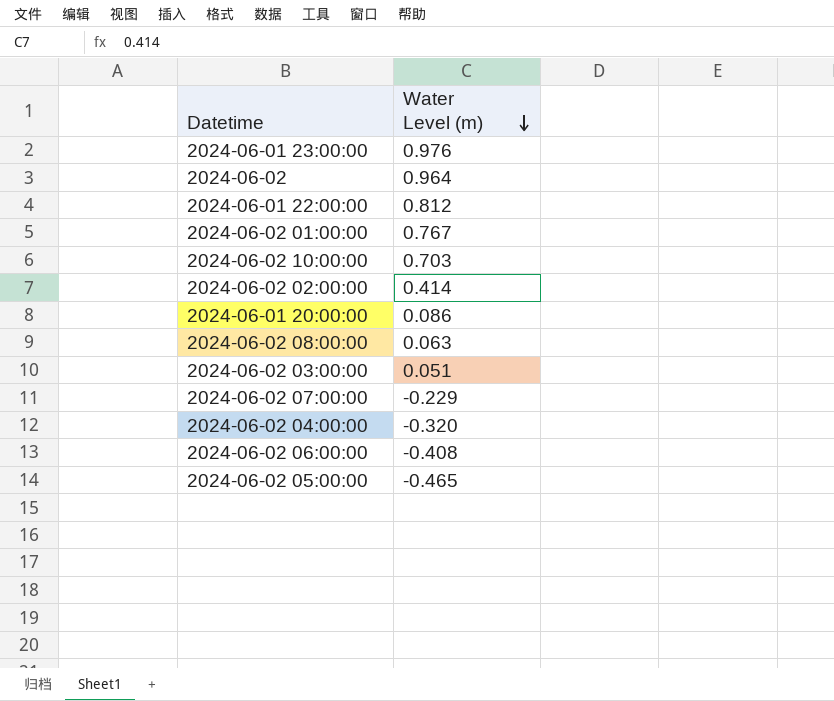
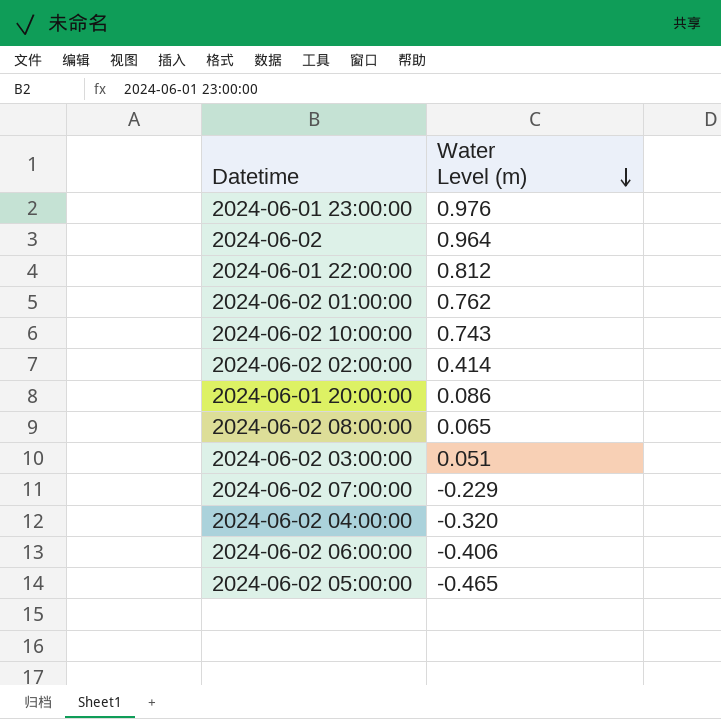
2024-06-02 01:00:00 | Water Level (m): 0.767 -> 0.762
2024-06-02 10:00:00 | Water Level (m): 0.703 -> 0.743
2024-06-02 08:00:00 | Water Level (m): 0.063 -> 0.065
2024-06-02 06:00:00 | Water Level (m): -0.408 -> -0.406

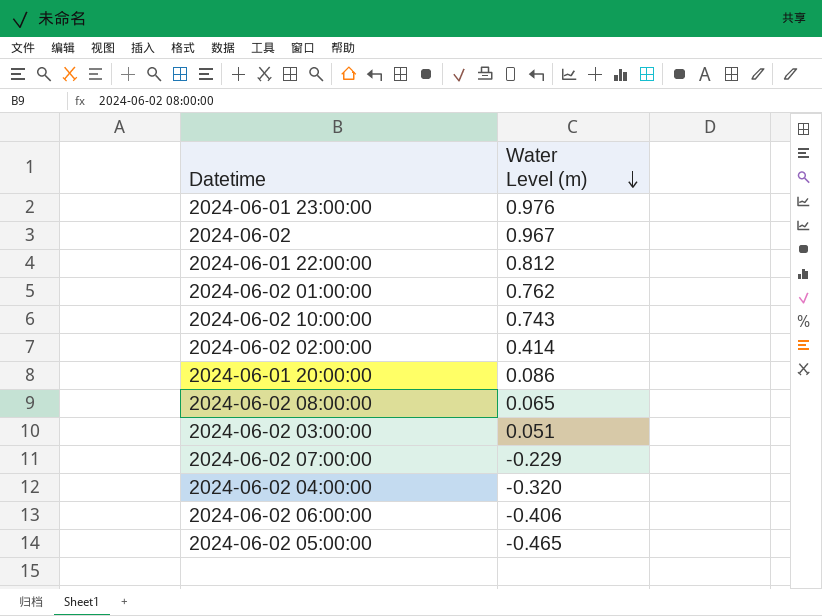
2024-06-02 | Water Level (m): 0.964 -> 0.967

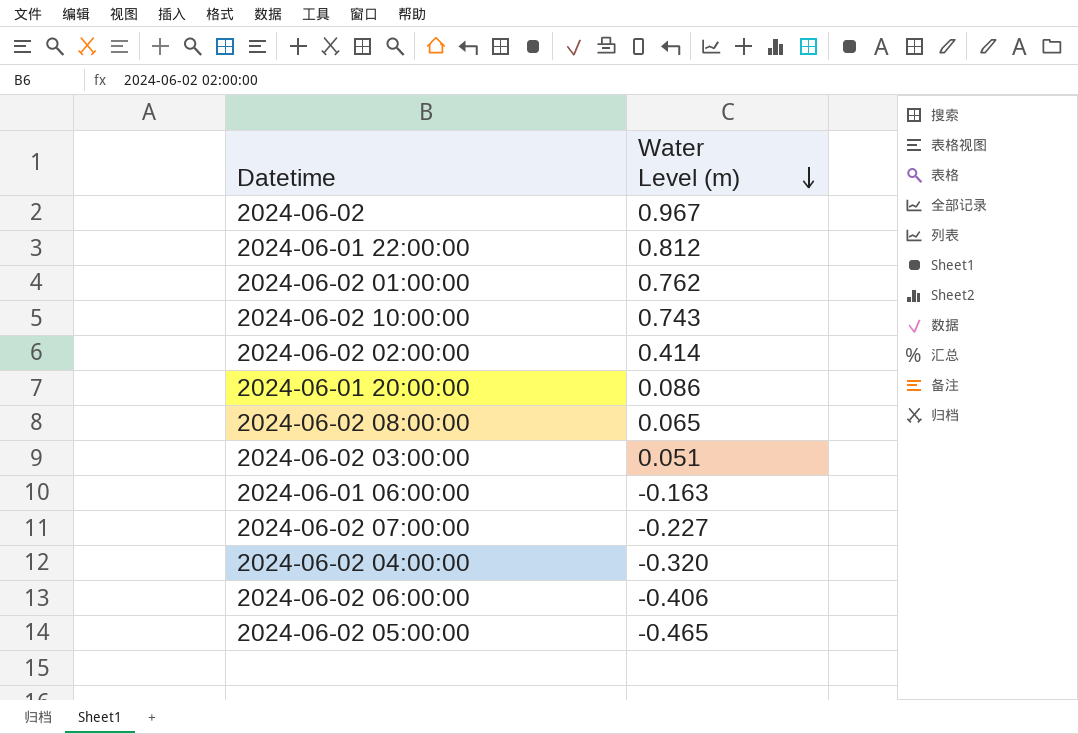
row 2024-06-01 23:00:00: 0.976 -> none
row 2024-06-01 06:00:00: none -> -0.163
2024-06-02 07:00:00 | Water Level (m): -0.229 -> -0.227

